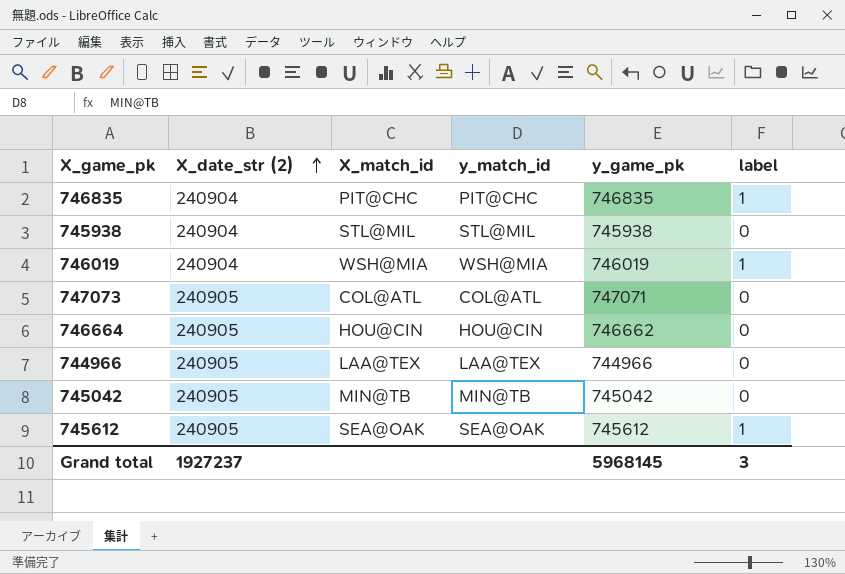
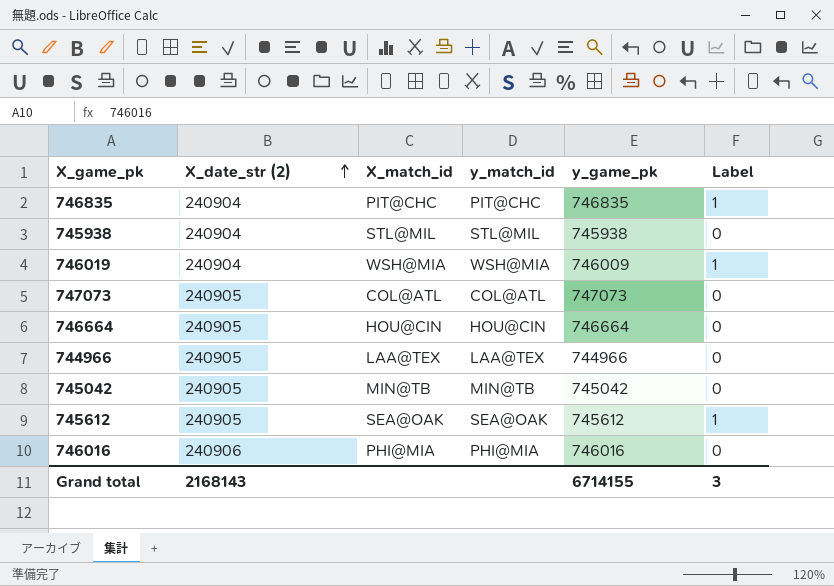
column name: label -> Label
746019 | y_game_pk: 746019 -> 746009
747073 | y_game_pk: 747071 -> 747073
746664 | y_game_pk: 746662 -> 746664
row 746016: none -> 240906 | PHI@MIA | PHI@MIA | 746016 | 0
Grand total | X_date_str (2): 1927237 -> 2168143
Grand total | y_game_pk: 5968145 -> 6714155

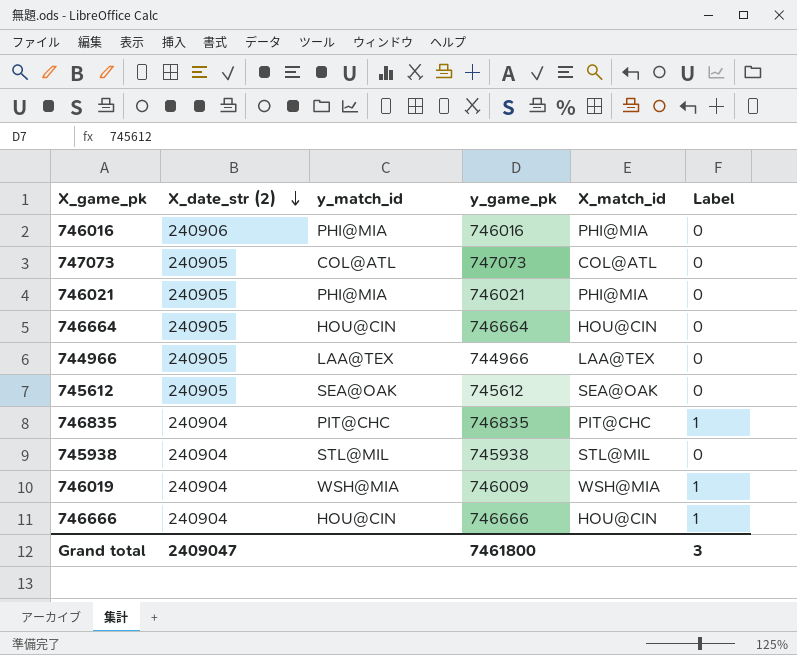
row order: X_date_str (2) ascending -> X_date_str (2) descending
column X_match_id | position: 3 -> 5
row 745042: 240905 | MIN@TB | MIN@TB | 745042 | 0 -> none
row 746021: none -> 240905 | PHI@MIA | 746021 | PHI@MIA | 0
745612 | Label: 1 -> 0
row 746666: none -> 240904 | HOU@CIN | 746666 | HOU@CIN | 1
Grand total | X_date_str (2): 2168143 -> 2409047
Grand total | y_game_pk: 6714155 -> 7461800

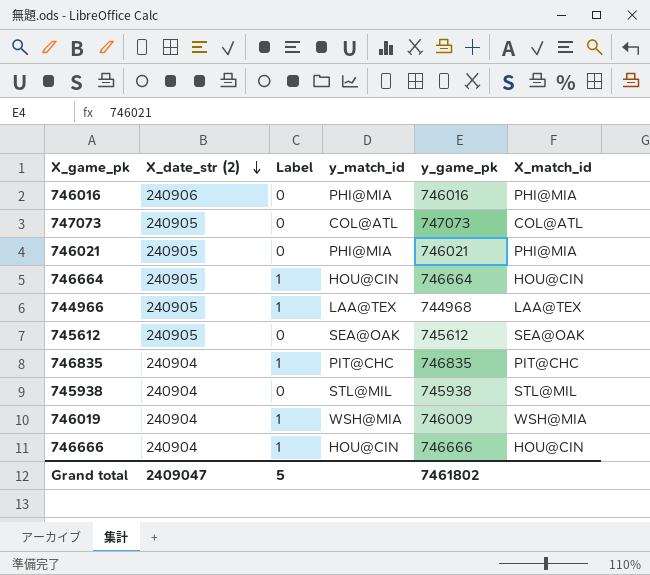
column Label | position: 6 -> 3
746664 | Label: 0 -> 1
744966 | Label: 0 -> 1
744966 | y_game_pk: 744966 -> 744968
Grand total | Label: 3 -> 5
Grand total | y_game_pk: 7461800 -> 7461802

